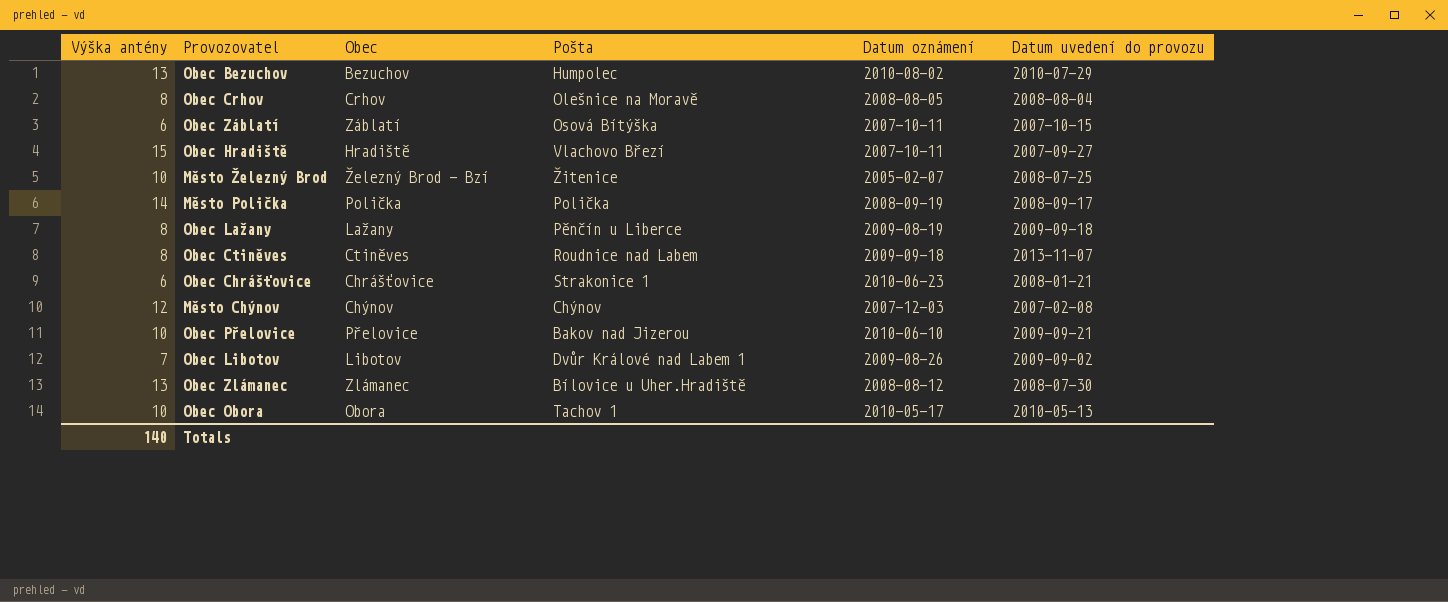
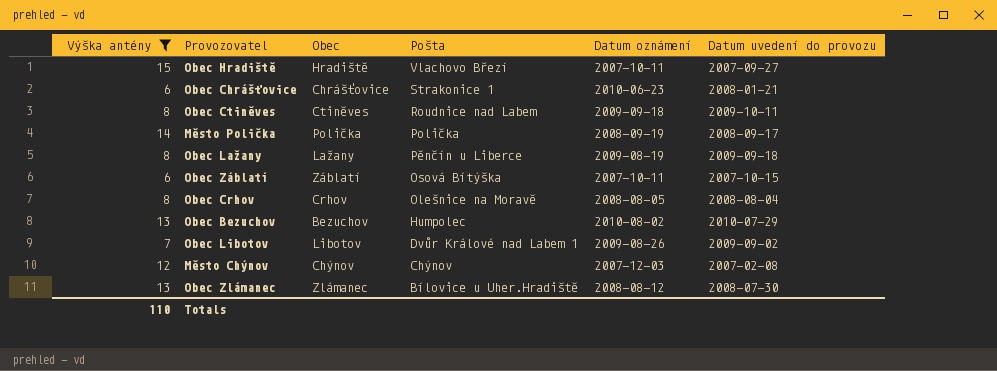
filter: none -> Výška antény != 10
row order: none -> Pošta descending
Obec Ctiněves | Datum uvedení do provozu: 2013-11-07 -> 2009-10-11
Totals | Výška antény: 140 -> 110

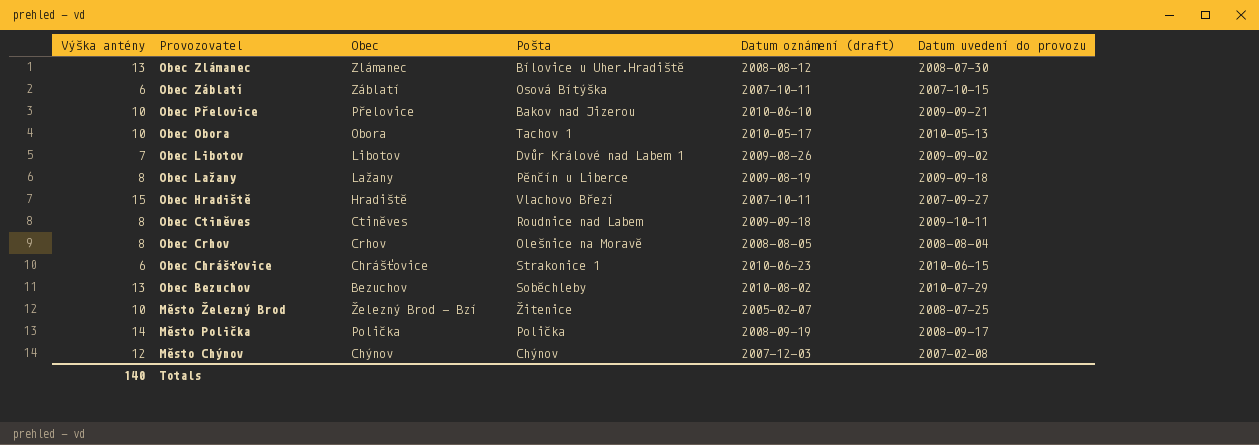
filter: Výška antény != 10 -> none
row order: Pošta descending -> Provozovatel descending
column name: Datum oznámení -> Datum oznámení (draft)
Obec Chrášťovice | Datum uvedení do provozu: 2008-01-21 -> 2010-06-15
Obec Bezuchov | Pošta: Humpolec -> Soběchleby
Totals | Výška antény: 110 -> 140

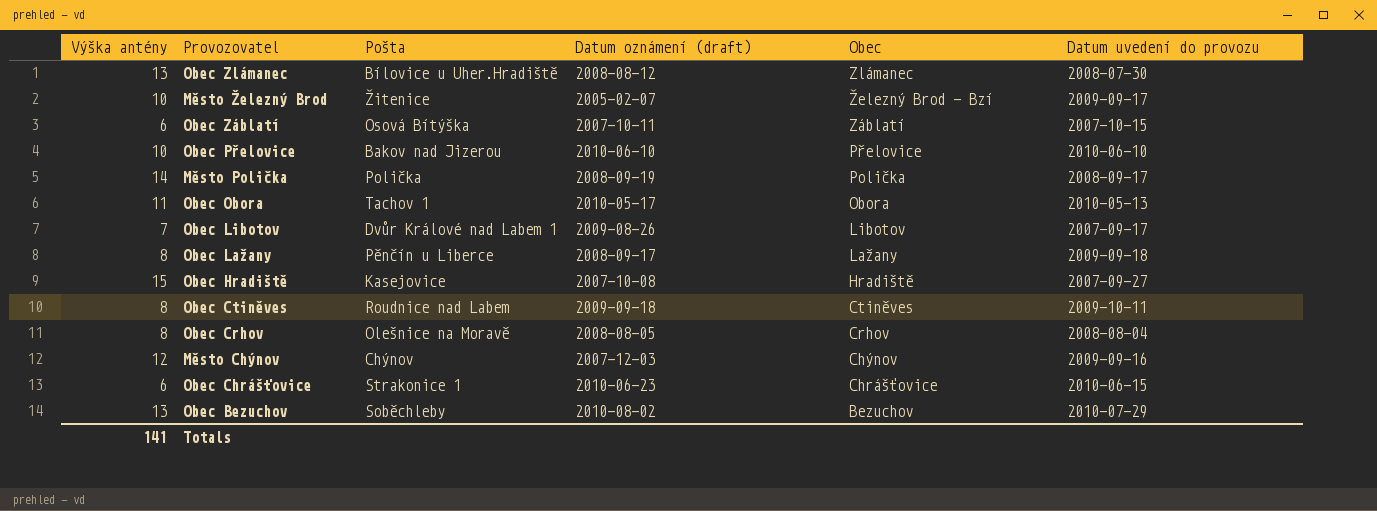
row order: Provozovatel descending -> Obec descending
column Obec | position: 3 -> 5
Město Železný Brod | Datum uvedení do provozu: 2008-07-25 -> 2009-09-17
Obec Přelovice | Datum uvedení do provozu: 2009-09-21 -> 2010-06-10
Obec Obora | Výška antény: 10 -> 11
Obec Libotov | Datum uvedení do provozu: 2009-09-02 -> 2007-09-17
Obec Lažany | Datum oznámení (draft): 2009-08-19 -> 2008-09-17
Obec Hradiště | Pošta: Vlachovo Březí -> Kasejovice
Obec Hradiště | Datum oznámení (draft): 2007-10-11 -> 2007-10-08
Město Chýnov | Datum uvedení do provozu: 2007-02-08 -> 2009-09-16
Totals | Výška antény: 140 -> 141

